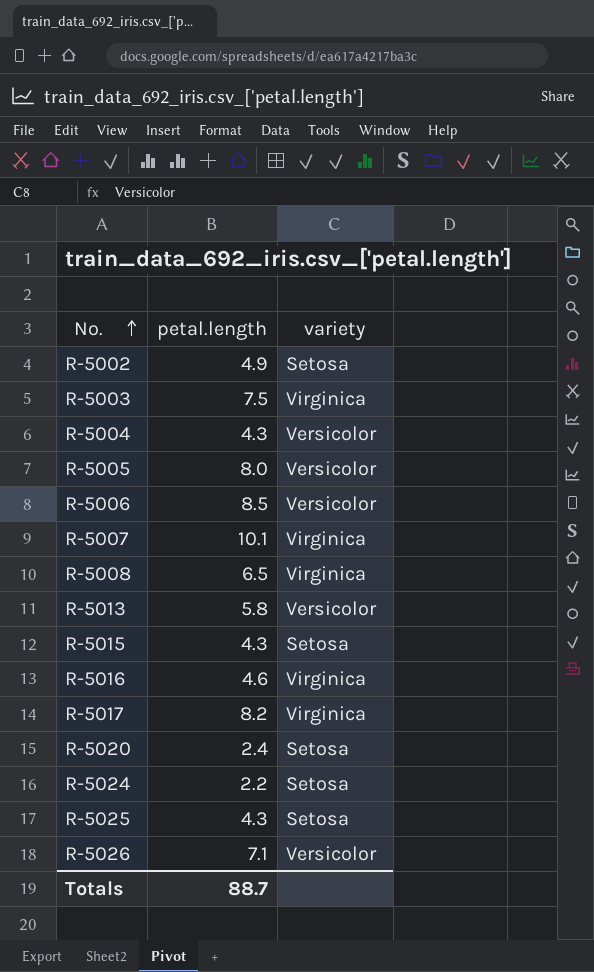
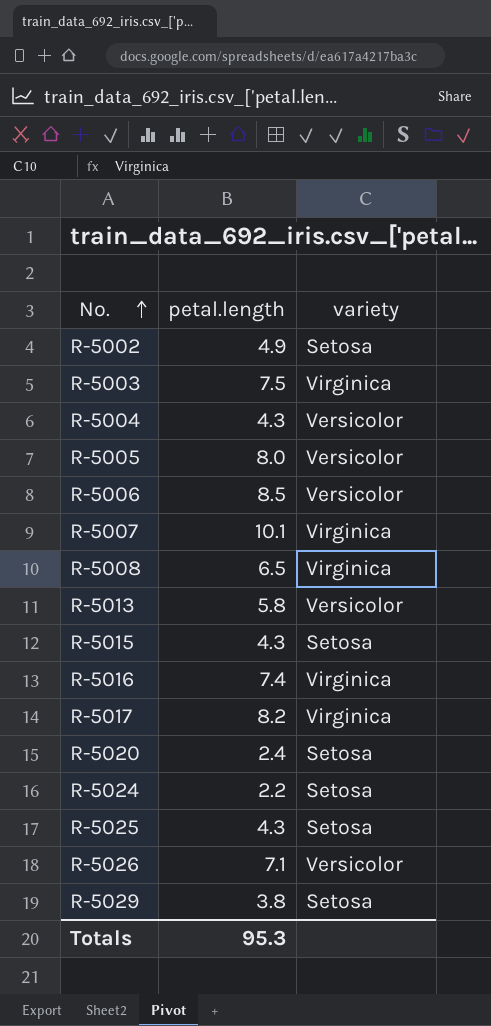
R-5016 | petal.length: 4.6 -> 7.4
row R-5029: none -> 3.8 | Setosa
Totals | petal.length: 88.7 -> 95.3

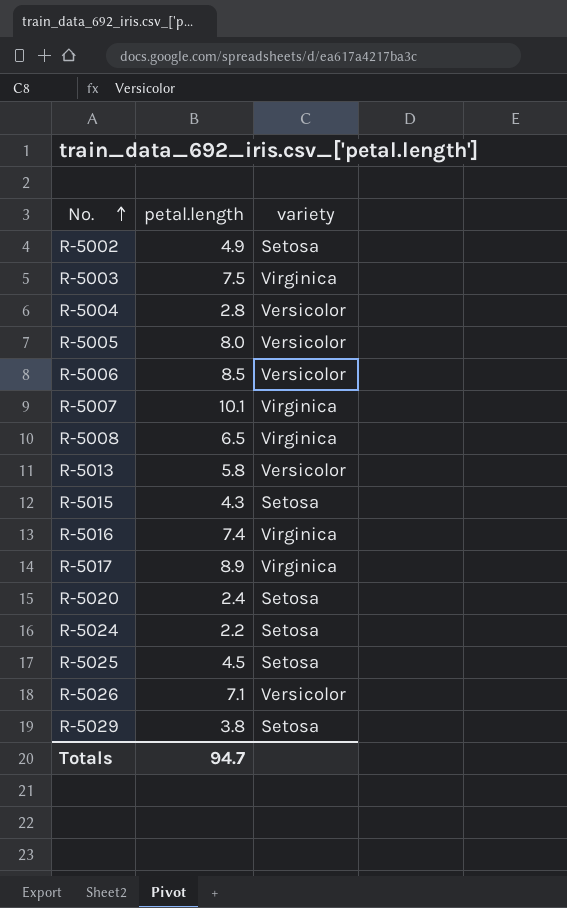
R-5004 | petal.length: 4.3 -> 2.8
R-5017 | petal.length: 8.2 -> 8.9
R-5025 | petal.length: 4.3 -> 4.5
Totals | petal.length: 95.3 -> 94.7

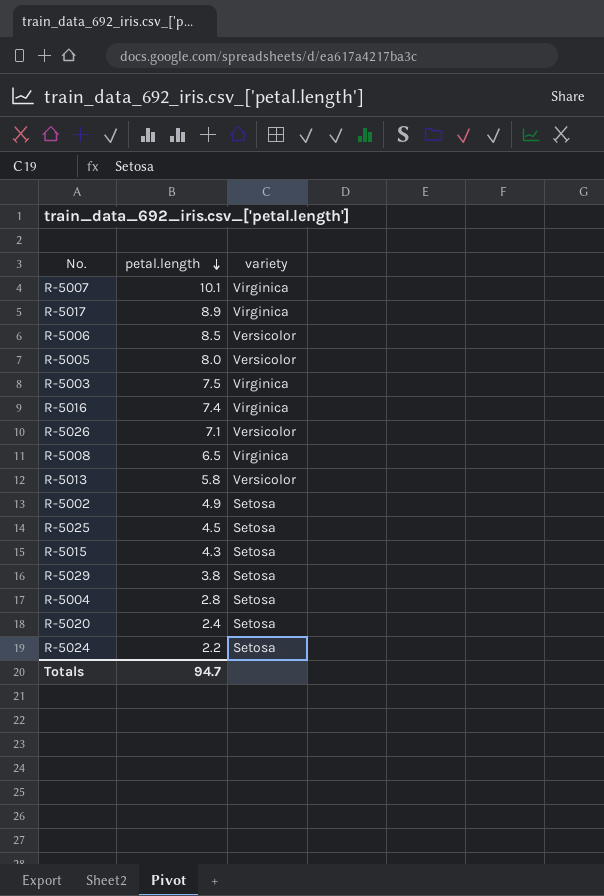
row order: No. ascending -> petal.length descending
R-5004 | variety: Versicolor -> Setosa

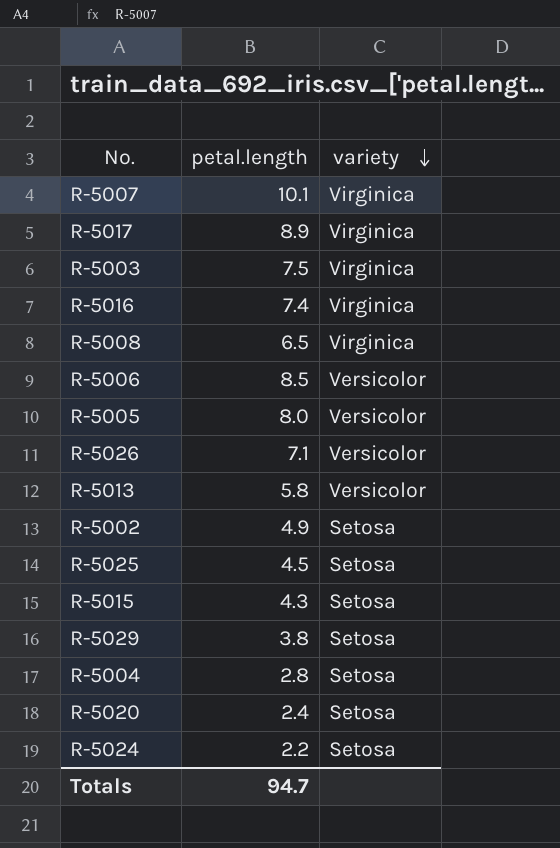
row order: petal.length descending -> variety descending

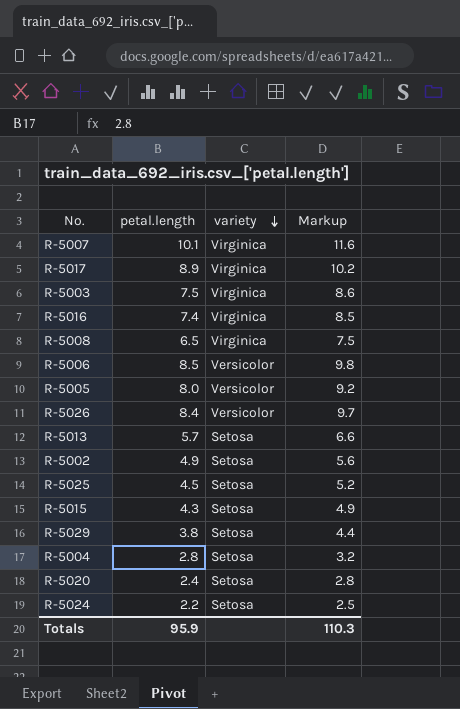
column Markup | formula: none -> [petal.length] * 1.15
R-5026 | petal.length: 7.1 -> 8.4
R-5013 | petal.length: 5.8 -> 5.7
R-5013 | variety: Versicolor -> Setosa
Totals | petal.length: 94.7 -> 95.9

